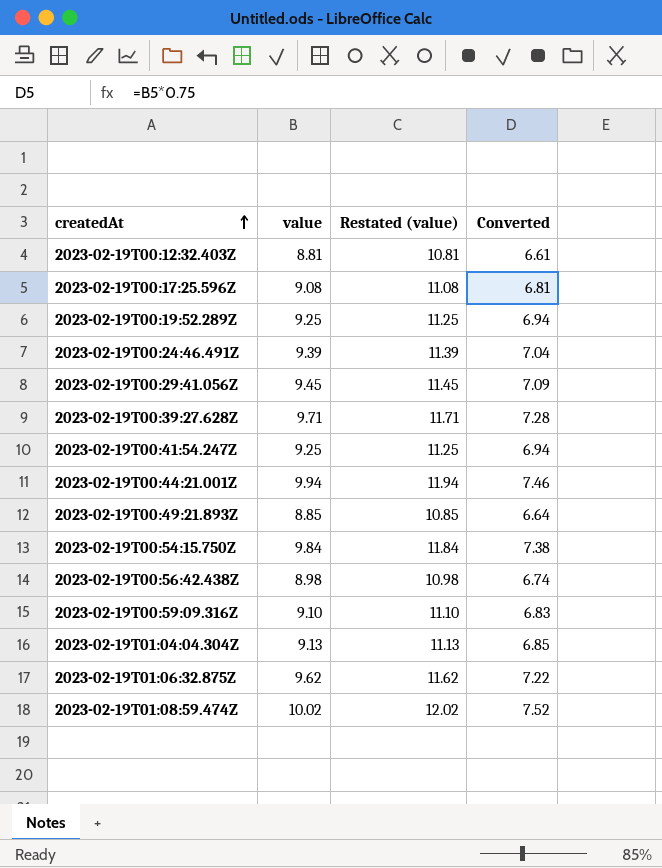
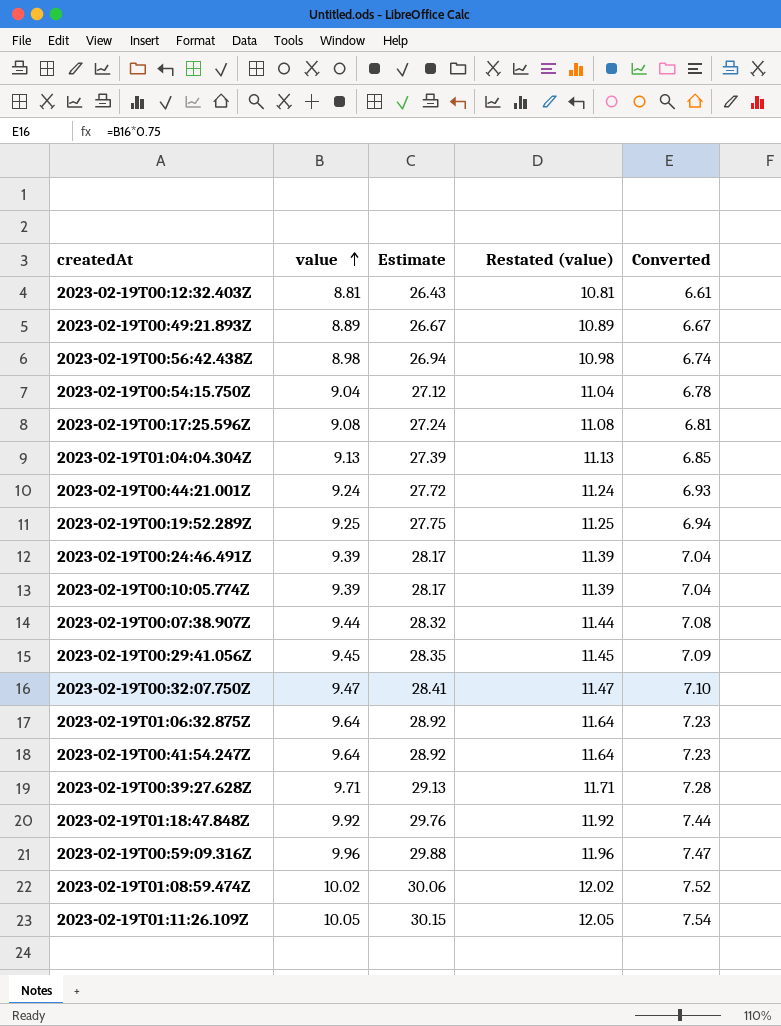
row order: createdAt ascending -> value ascending
column Estimate | formula: none -> [value] * 3
2023-02-19T00:49:21.893Z | value: 8.85 -> 8.89
2023-02-19T00:49:21.893Z | Restated (value): 10.85 -> 10.89
2023-02-19T00:49:21.893Z | Converted: 6.64 -> 6.67
2023-02-19T00:54:15.750Z | value: 9.84 -> 9.04
2023-02-19T00:54:15.750Z | Restated (value): 11.84 -> 11.04
2023-02-19T00:54:15.750Z | Converted: 7.38 -> 6.78
2023-02-19T00:44:21.001Z | value: 9.94 -> 9.24
2023-02-19T00:44:21.001Z | Restated (value): 11.94 -> 11.24
2023-02-19T00:44:21.001Z | Converted: 7.46 -> 6.93
row 2023-02-19T00:10:05.774Z: none -> 9.39 | 28.17 | 11.39 | 7.04
row 2023-02-19T00:07:38.907Z: none -> 9.44 | 28.32 | 11.44 | 7.08
row 2023-02-19T00:32:07.750Z: none -> 9.47 | 28.41 | 11.47 | 7.10
2023-02-19T01:06:32.875Z | value: 9.62 -> 9.64
2023-02-19T01:06:32.875Z | Restated (value): 11.62 -> 11.64
2023-02-19T01:06:32.875Z | Converted: 7.22 -> 7.23
2023-02-19T00:41:54.247Z | value: 9.25 -> 9.64
2023-02-19T00:41:54.247Z | Restated (value): 11.25 -> 11.64
2023-02-19T00:41:54.247Z | Converted: 6.94 -> 7.23
row 2023-02-19T01:18:47.848Z: none -> 9.92 | 29.76 | 11.92 | 7.44
2023-02-19T00:59:09.316Z | value: 9.10 -> 9.96
2023-02-19T00:59:09.316Z | Restated (value): 11.10 -> 11.96
2023-02-19T00:59:09.316Z | Converted: 6.83 -> 7.47
row 2023-02-19T01:11:26.109Z: none -> 10.05 | 30.15 | 12.05 | 7.54

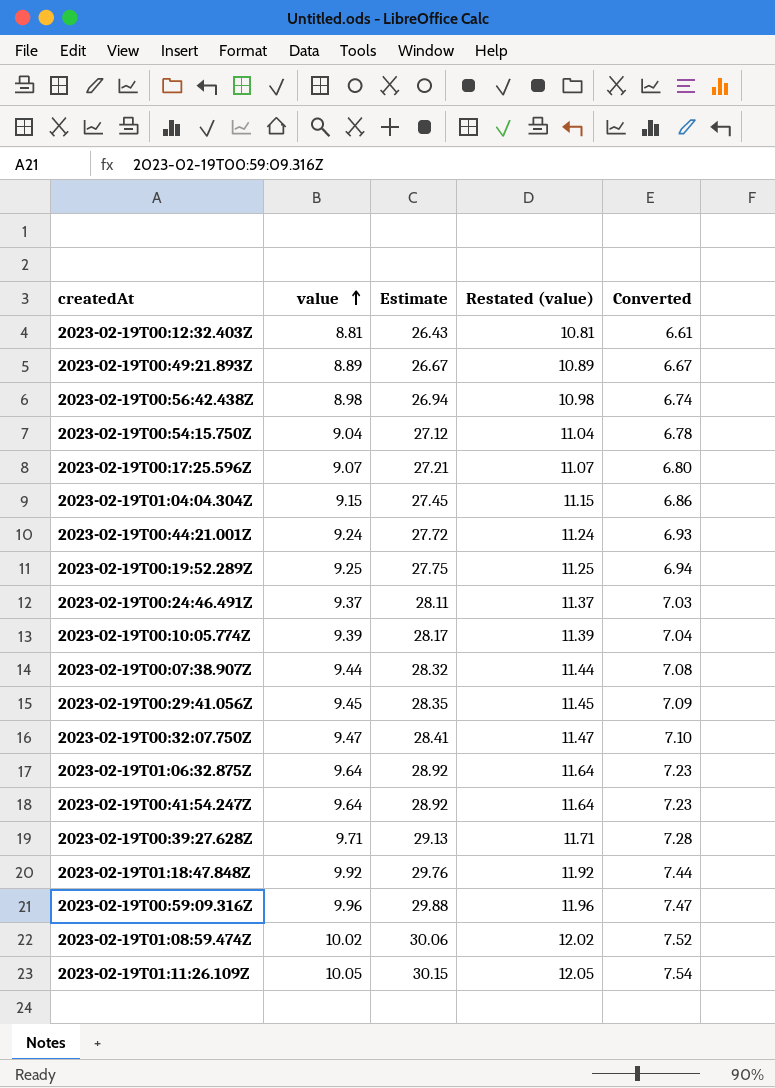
2023-02-19T00:17:25.596Z | value: 9.08 -> 9.07
2023-02-19T00:17:25.596Z | Estimate: 27.24 -> 27.21
2023-02-19T00:17:25.596Z | Restated (value): 11.08 -> 11.07
2023-02-19T00:17:25.596Z | Converted: 6.81 -> 6.80
2023-02-19T01:04:04.304Z | value: 9.13 -> 9.15
2023-02-19T01:04:04.304Z | Estimate: 27.39 -> 27.45
2023-02-19T01:04:04.304Z | Restated (value): 11.13 -> 11.15
2023-02-19T01:04:04.304Z | Converted: 6.85 -> 6.86
2023-02-19T00:24:46.491Z | value: 9.39 -> 9.37
2023-02-19T00:24:46.491Z | Estimate: 28.17 -> 28.11
2023-02-19T00:24:46.491Z | Restated (value): 11.39 -> 11.37
2023-02-19T00:24:46.491Z | Converted: 7.04 -> 7.03

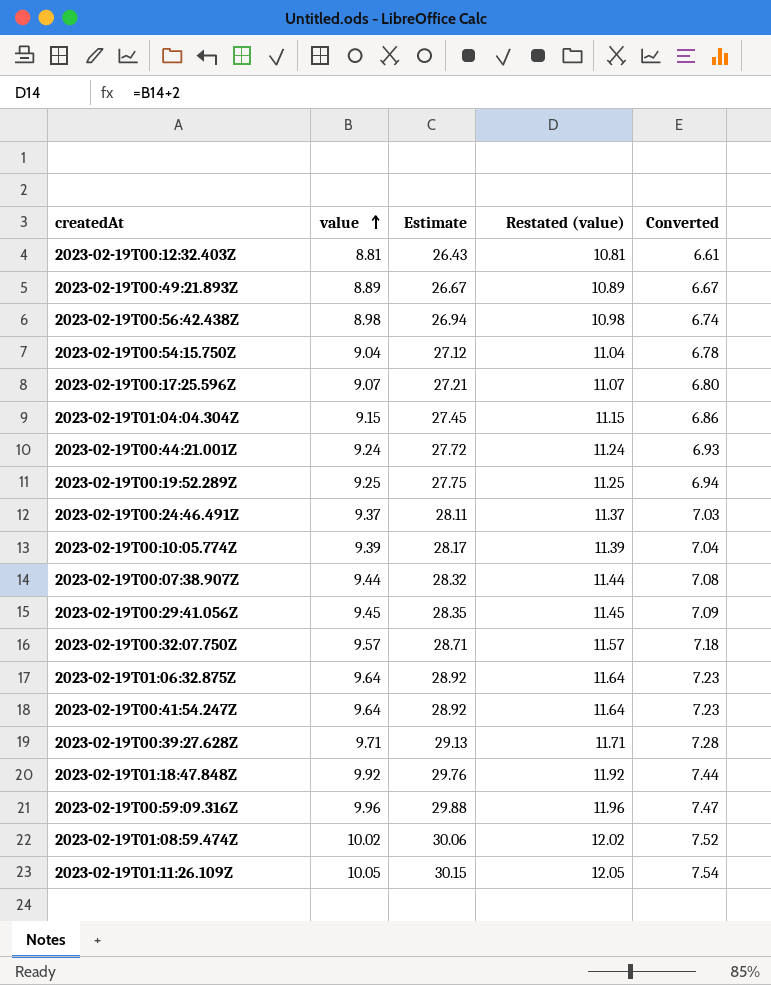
2023-02-19T00:32:07.750Z | value: 9.47 -> 9.57
2023-02-19T00:32:07.750Z | Estimate: 28.41 -> 28.71
2023-02-19T00:32:07.750Z | Restated (value): 11.47 -> 11.57
2023-02-19T00:32:07.750Z | Converted: 7.10 -> 7.18

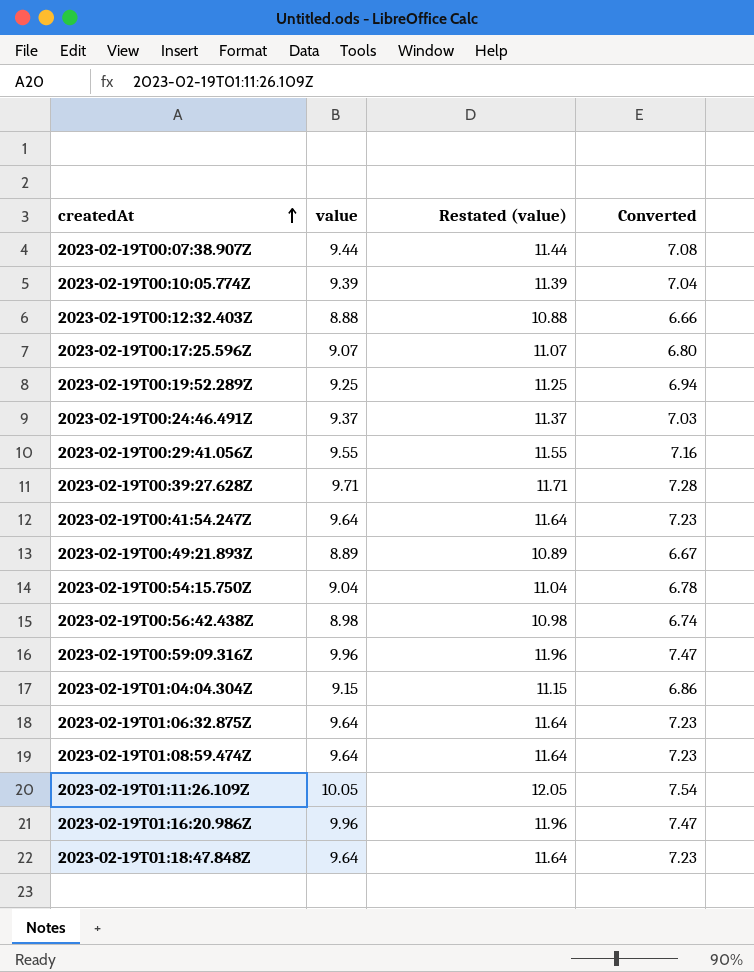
row order: value ascending -> createdAt ascending
column Estimate | formula: [value] * 3 -> none
row 2023-02-19T00:44:21.001Z: 9.24 | 27.72 | 11.24 | 6.93 -> none
row 2023-02-19T00:32:07.750Z: 9.57 | 28.71 | 11.57 | 7.18 -> none
2023-02-19T00:12:32.403Z | value: 8.81 -> 8.88
2023-02-19T00:12:32.403Z | Restated (value): 10.81 -> 10.88
2023-02-19T00:12:32.403Z | Converted: 6.61 -> 6.66
2023-02-19T00:29:41.056Z | value: 9.45 -> 9.55
2023-02-19T00:29:41.056Z | Restated (value): 11.45 -> 11.55
2023-02-19T00:29:41.056Z | Converted: 7.09 -> 7.16
2023-02-19T01:08:59.474Z | value: 10.02 -> 9.64
2023-02-19T01:08:59.474Z | Restated (value): 12.02 -> 11.64
2023-02-19T01:08:59.474Z | Converted: 7.52 -> 7.23
row 2023-02-19T01:16:20.986Z: none -> 9.96 | 11.96 | 7.47
2023-02-19T01:18:47.848Z | value: 9.92 -> 9.64
2023-02-19T01:18:47.848Z | Restated (value): 11.92 -> 11.64
2023-02-19T01:18:47.848Z | Converted: 7.44 -> 7.23

